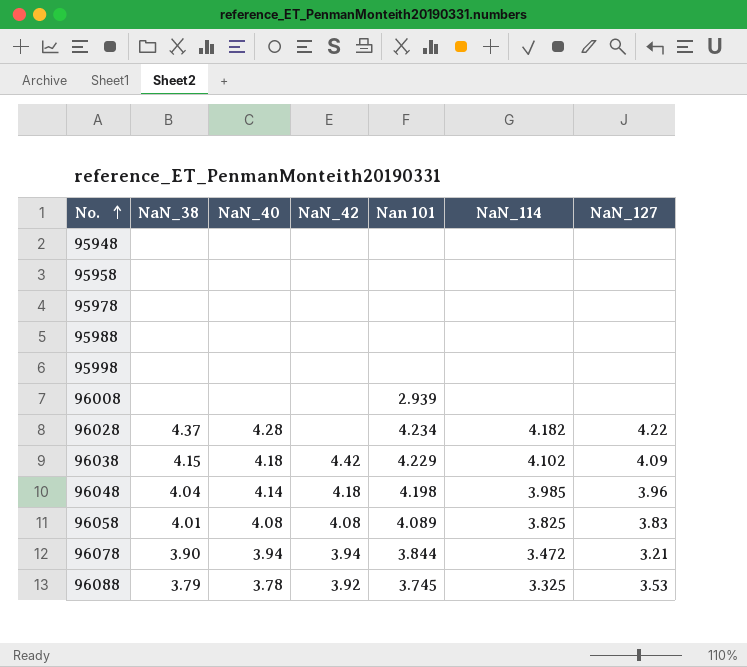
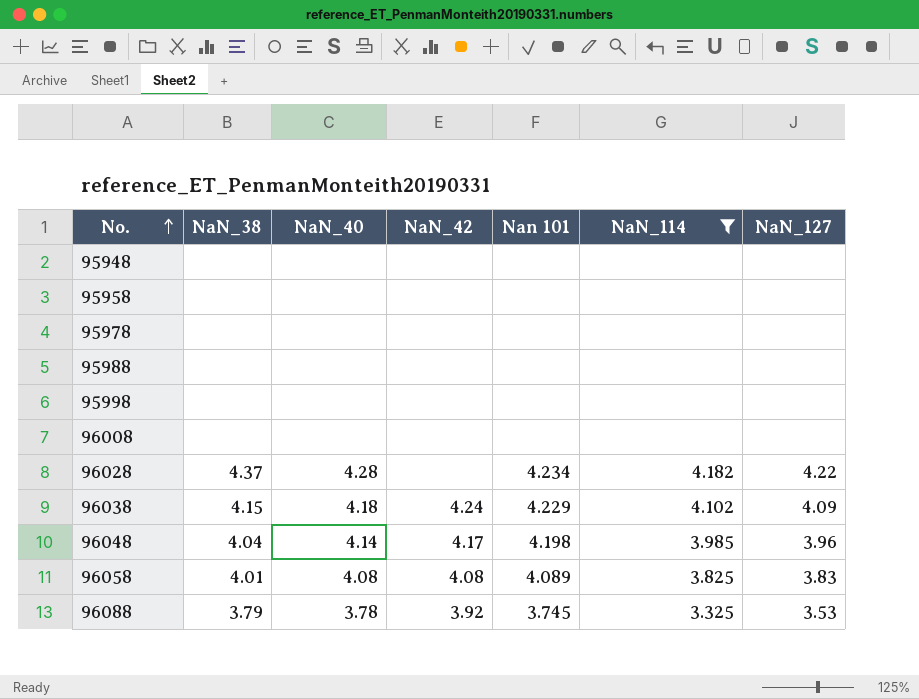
filter: none -> NaN_114 != 3.472
96008 | Nan 101: 2.939 -> none
96038 | NaN_42: 4.42 -> 4.24
96048 | NaN_42: 4.18 -> 4.17

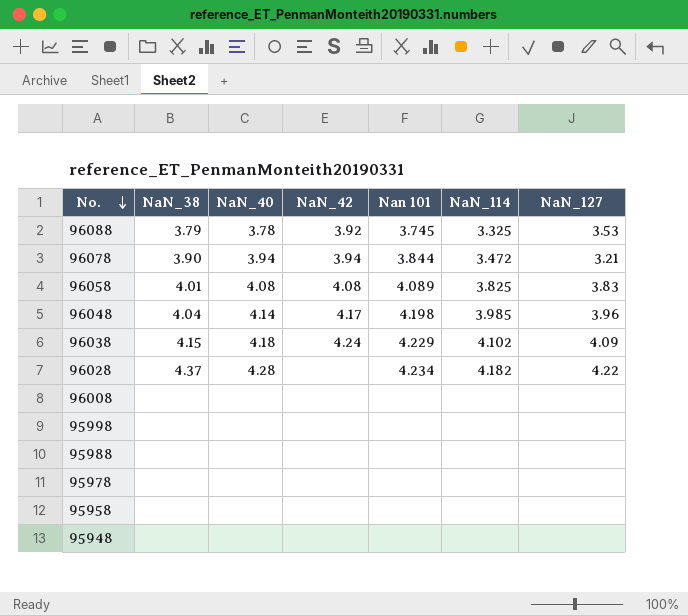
filter: NaN_114 != 3.472 -> none
row order: No. ascending -> No. descending

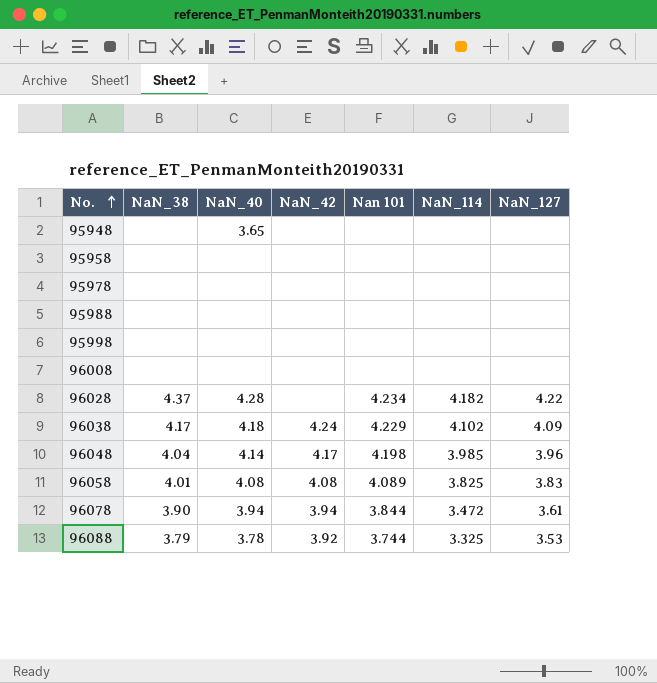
row order: No. descending -> No. ascending
95948 | NaN_40: none -> 3.65
96038 | NaN_38: 4.15 -> 4.17
96078 | NaN_127: 3.21 -> 3.61
96088 | Nan 101: 3.745 -> 3.744

